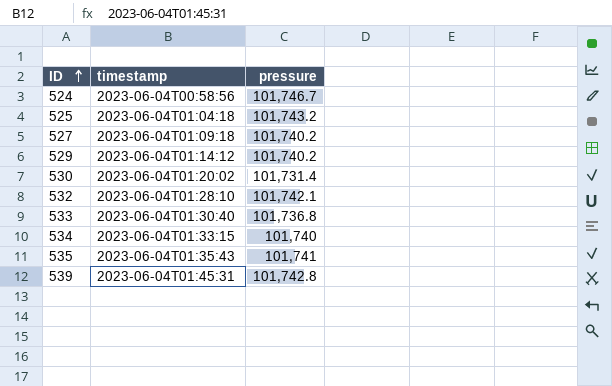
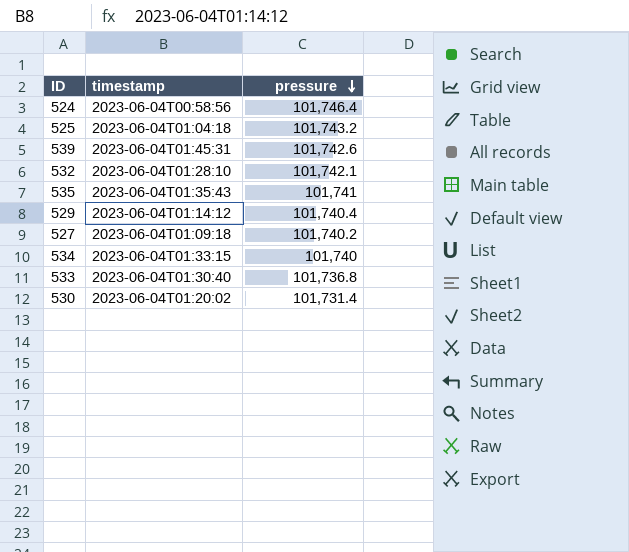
row order: ID ascending -> pressure descending
524 | pressure: 101,746.7 -> 101,746.4
539 | pressure: 101,742.8 -> 101,742.6
529 | pressure: 101,740.2 -> 101,740.4

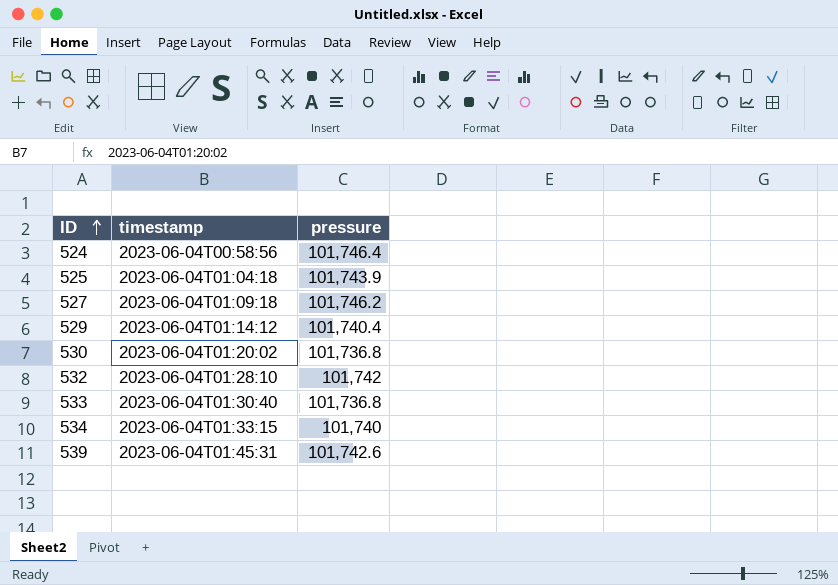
row order: pressure descending -> ID ascending
row 535: 2023-06-04T01:35:43 | 101,741 -> none
525 | pressure: 101,743.2 -> 101,743.9
527 | pressure: 101,740.2 -> 101,746.2
530 | pressure: 101,731.4 -> 101,736.8
532 | pressure: 101,742.1 -> 101,742

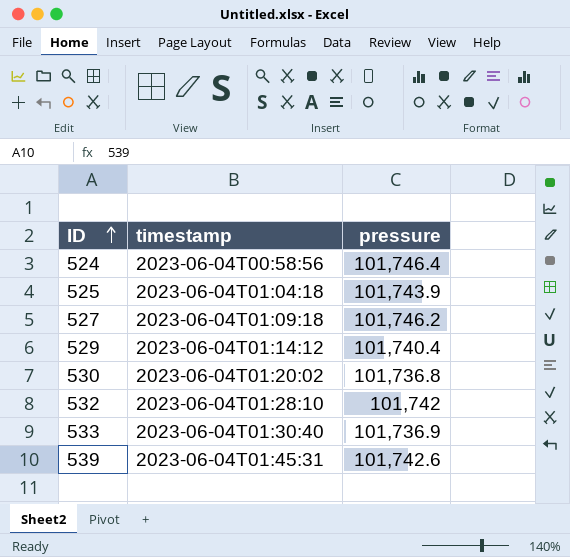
row 534: 2023-06-04T01:33:15 | 101,740 -> none
533 | pressure: 101,736.8 -> 101,736.9

